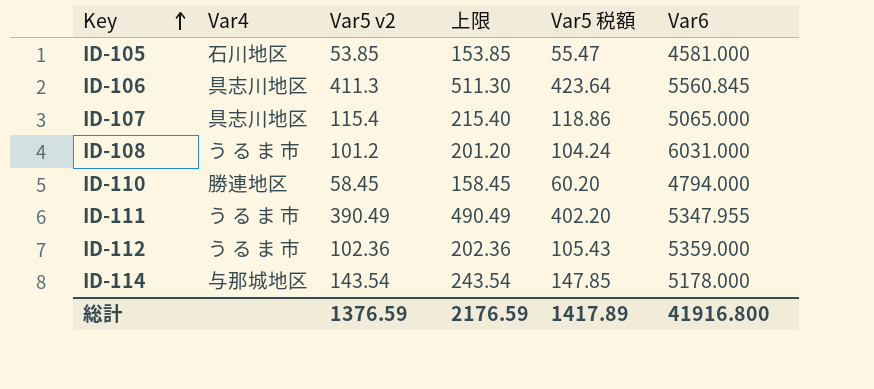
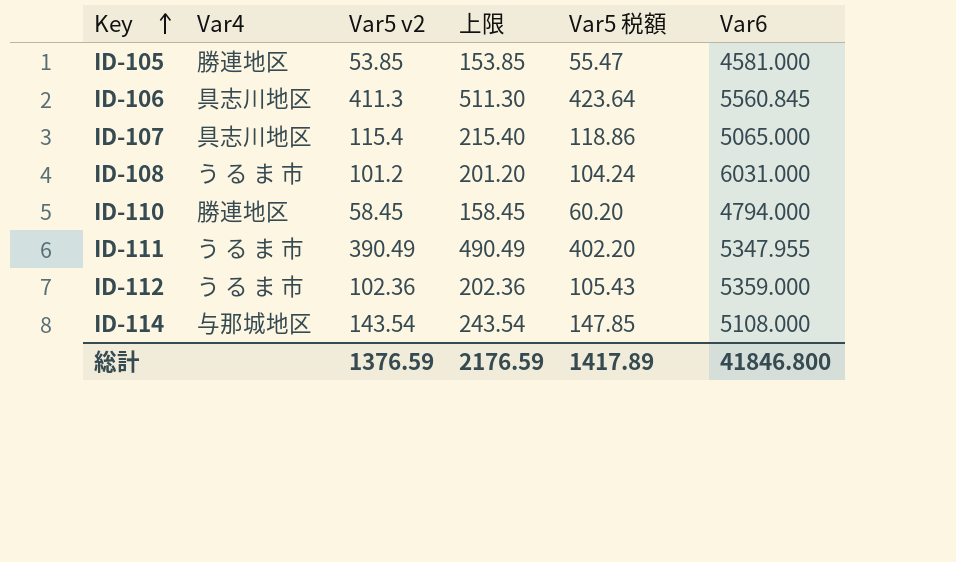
ID-105 | Var4: 石川地区 -> 勝連地区
ID-114 | Var6: 5178.000 -> 5108.000
総計 | Var6: 41916.800 -> 41846.800

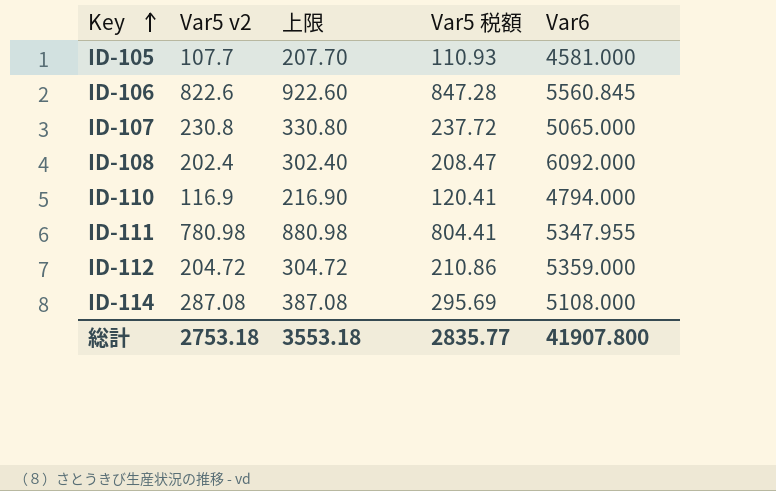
column Var4 | position: 2 -> none
ID-105 | Var5 v2: 53.85 -> 107.7
ID-105 | 上限: 153.85 -> 207.70
ID-105 | Var5 税額: 55.47 -> 110.93
ID-106 | Var5 v2: 411.3 -> 822.6
ID-106 | 上限: 511.30 -> 922.60
ID-106 | Var5 税額: 423.64 -> 847.28
ID-107 | Var5 v2: 115.4 -> 230.8
ID-107 | 上限: 215.40 -> 330.80
ID-107 | Var5 税額: 118.86 -> 237.72
ID-108 | Var5 v2: 101.2 -> 202.4
ID-108 | 上限: 201.20 -> 302.40
ID-108 | Var5 税額: 104.24 -> 208.47
ID-108 | Var6: 6031.000 -> 6092.000
ID-110 | Var5 v2: 58.45 -> 116.9
ID-110 | 上限: 158.45 -> 216.90
ID-110 | Var5 税額: 60.20 -> 120.41
ID-111 | Var5 v2: 390.49 -> 780.98
ID-111 | 上限: 490.49 -> 880.98
ID-111 | Var5 税額: 402.20 -> 804.41
ID-112 | Var5 v2: 102.36 -> 204.72
ID-112 | 上限: 202.36 -> 304.72
ID-112 | Var5 税額: 105.43 -> 210.86
ID-114 | Var5 v2: 143.54 -> 287.08
ID-114 | 上限: 243.54 -> 387.08
ID-114 | Var5 税額: 147.85 -> 295.69
総計 | Var5 v2: 1376.59 -> 2753.18
総計 | 上限: 2176.59 -> 3553.18
総計 | Var5 税額: 1417.89 -> 2835.77
総計 | Var6: 41846.800 -> 41907.800

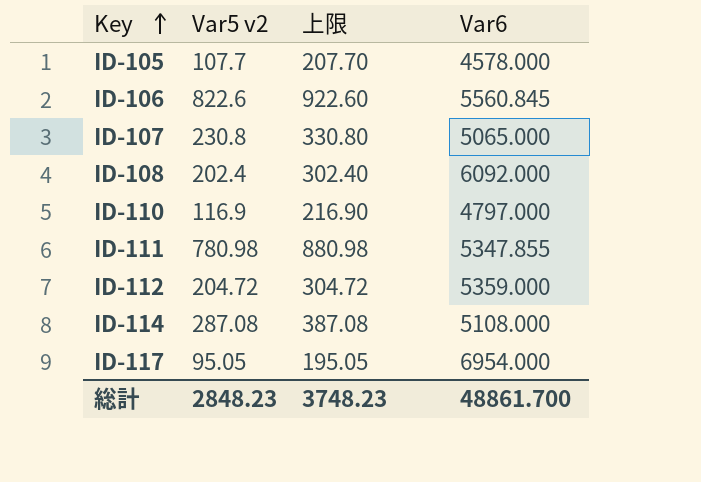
column Var5 税額 | formula: [Var5 v2] * 1.03 -> none
ID-105 | Var6: 4581.000 -> 4578.000
ID-110 | Var6: 4794.000 -> 4797.000
ID-111 | Var6: 5347.955 -> 5347.855
row ID-117: none -> 95.05 | 195.05 | 6954.000
総計 | Var5 v2: 2753.18 -> 2848.23
総計 | 上限: 3553.18 -> 3748.23
総計 | Var6: 41907.800 -> 48861.700

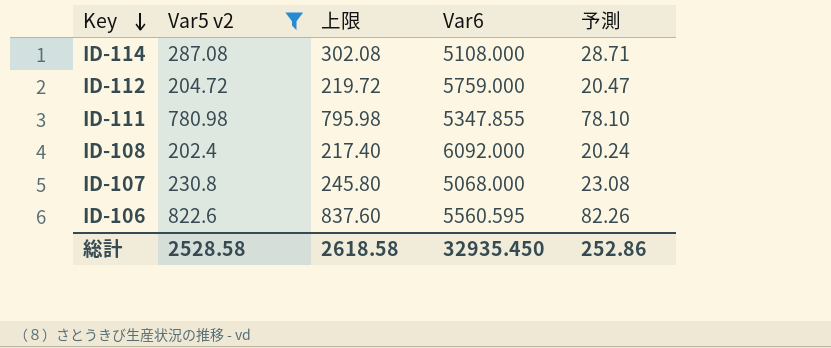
filter: none -> Var5 v2 >= 202.4
row order: Key ascending -> Key descending
column 上限 | formula: [Var5 v2] + 100 -> [Var5 v2] + 15
column 予測 | formula: none -> [Var5 v2] * 0.1
ID-112 | Var6: 5359.000 -> 5759.000
ID-107 | Var6: 5065.000 -> 5068.000
ID-106 | Var6: 5560.845 -> 5560.595
総計 | Var5 v2: 2848.23 -> 2528.58
総計 | 上限: 3748.23 -> 2618.58
総計 | Var6: 48861.700 -> 32935.450

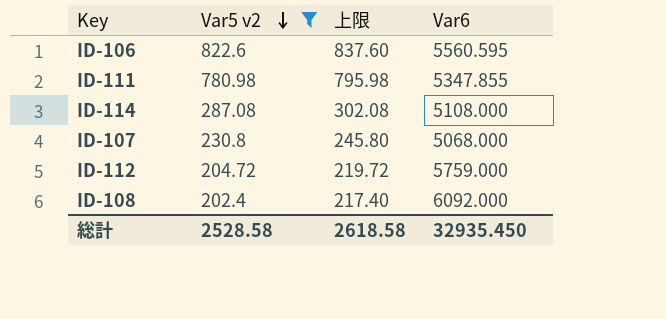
row order: Key descending -> Var5 v2 descending
column 予測 | formula: [Var5 v2] * 0.1 -> none

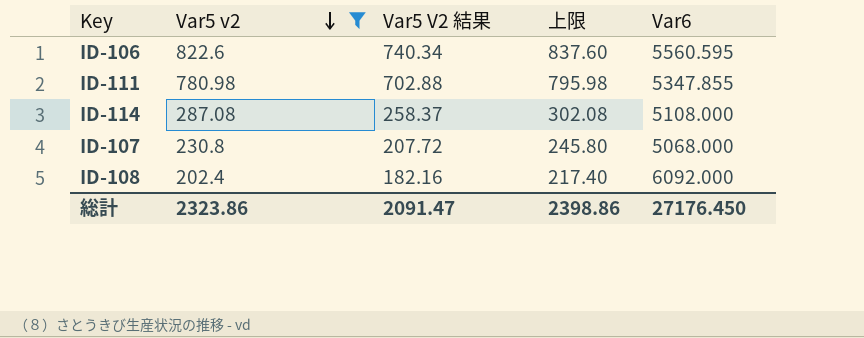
column Var5 V2 結果 | formula: none -> [Var5 v2] * 0.9
row ID-112: 204.72 | 219.72 | 5759.000 -> none
総計 | Var5 v2: 2528.58 -> 2323.86
総計 | 上限: 2618.58 -> 2398.86
総計 | Var6: 32935.450 -> 27176.450

